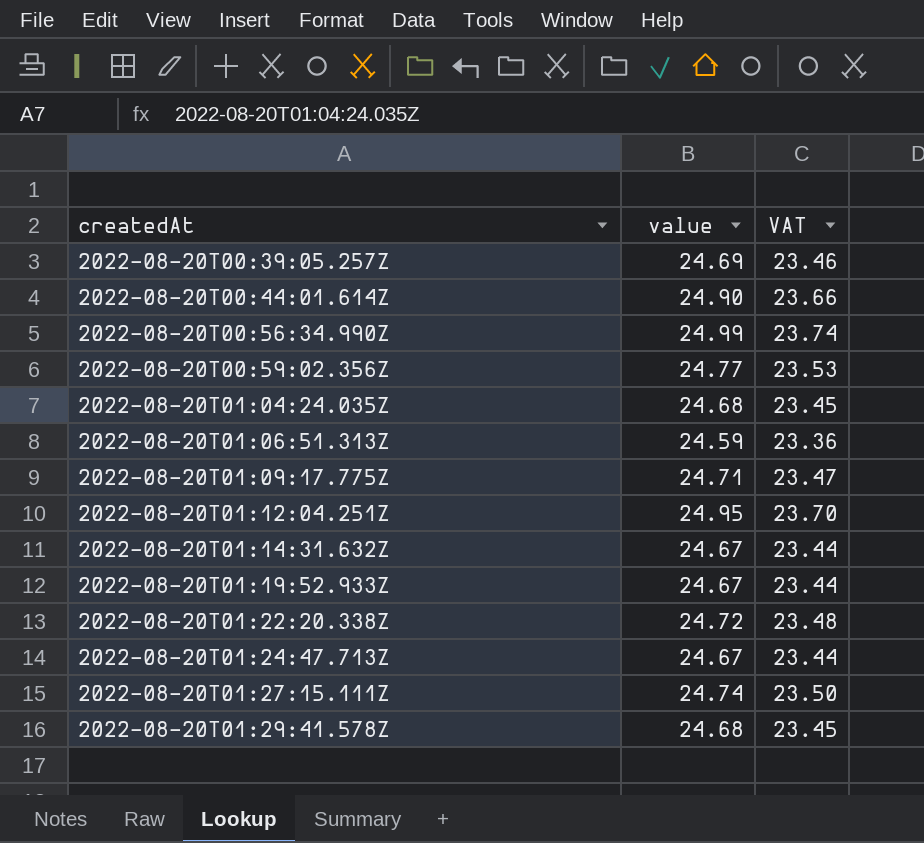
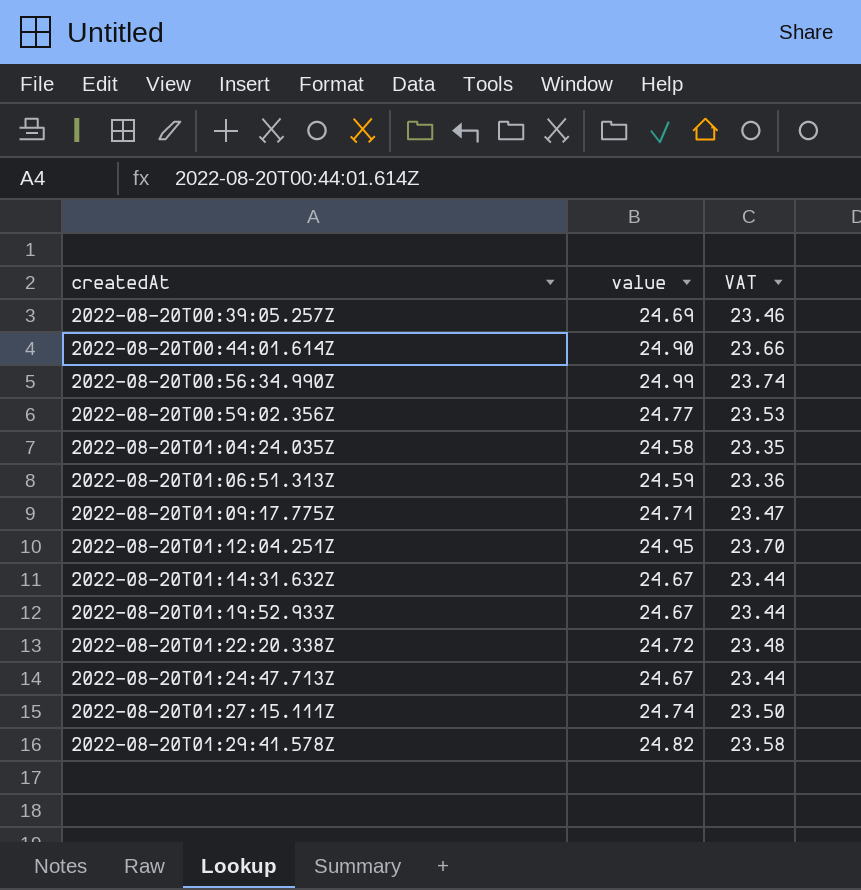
2022-08-20T01:04:24.035Z | value: 24.68 -> 24.58
2022-08-20T01:04:24.035Z | VAT: 23.45 -> 23.35
2022-08-20T01:29:41.578Z | value: 24.68 -> 24.82
2022-08-20T01:29:41.578Z | VAT: 23.45 -> 23.58

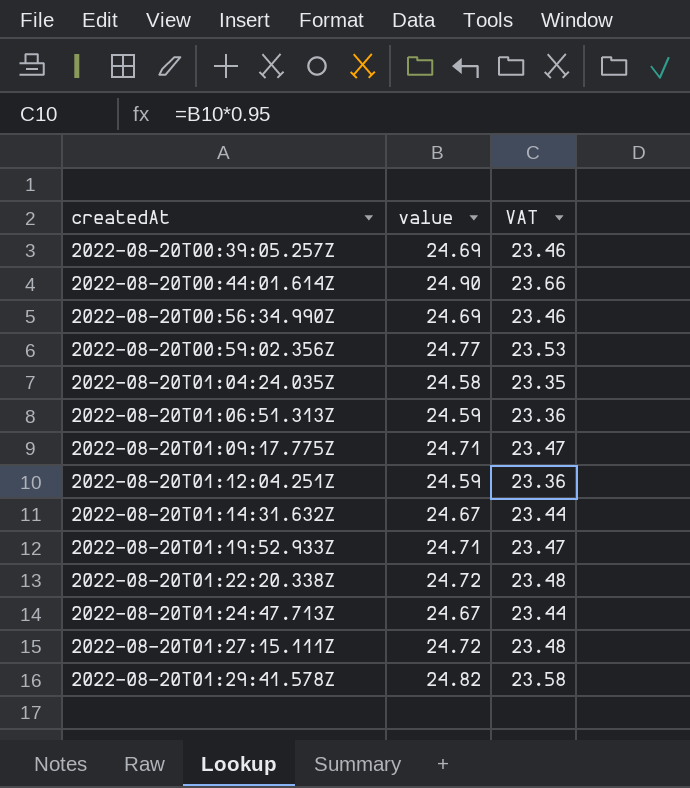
2022-08-20T00:56:34.990Z | value: 24.99 -> 24.69
2022-08-20T00:56:34.990Z | VAT: 23.74 -> 23.46
2022-08-20T01:12:04.251Z | value: 24.95 -> 24.59
2022-08-20T01:12:04.251Z | VAT: 23.70 -> 23.36
2022-08-20T01:19:52.933Z | value: 24.67 -> 24.71
2022-08-20T01:19:52.933Z | VAT: 23.44 -> 23.47
2022-08-20T01:27:15.111Z | value: 24.74 -> 24.72
2022-08-20T01:27:15.111Z | VAT: 23.50 -> 23.48

